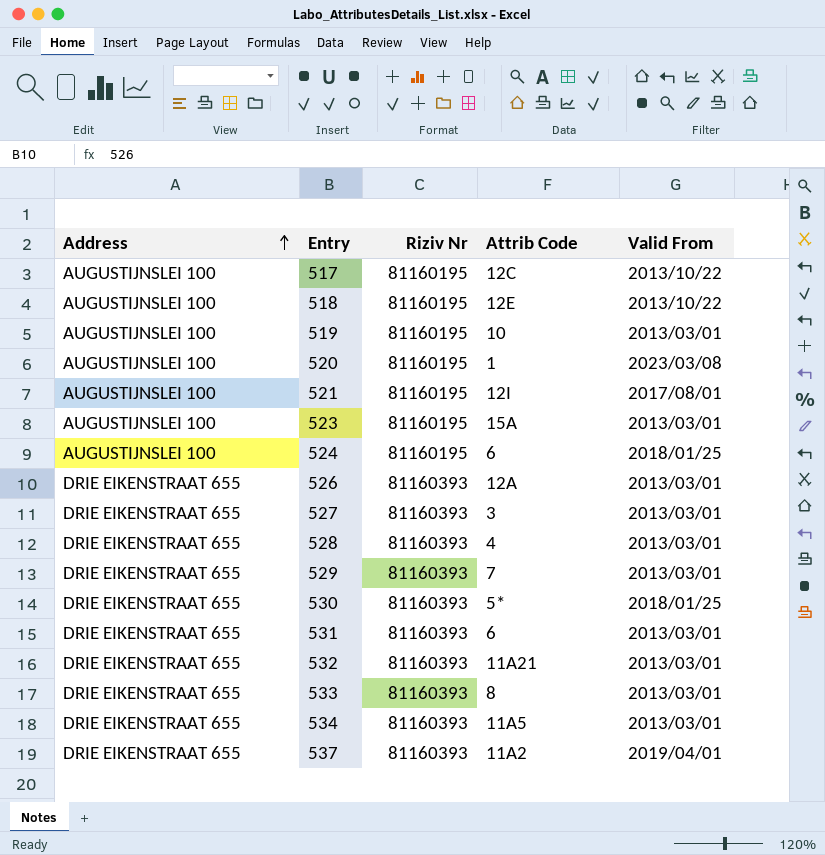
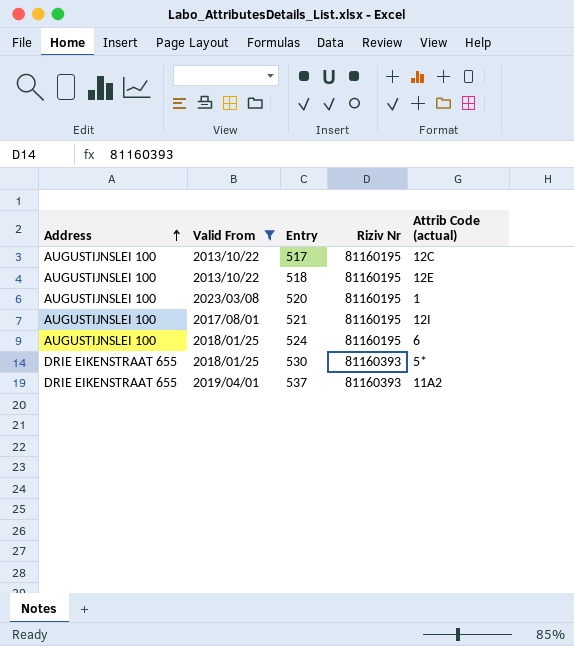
filter: none -> Valid From != 2013/03/01
column Valid From | position: 5 -> 2
column name: Attrib Code -> Attrib Code (actual)

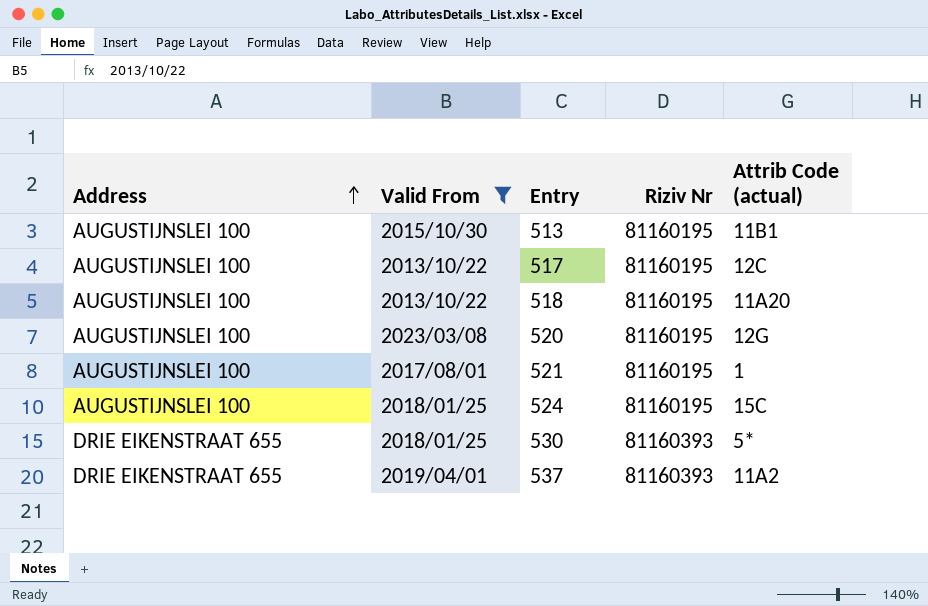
row 513: none -> AUGUSTIJNSLEI 100 | 2015/10/30 | 81160195 | 11B1
518 | Attrib Code (actual): 12E -> 11A20
520 | Attrib Code (actual): 1 -> 12G
521 | Attrib Code (actual): 12I -> 1
524 | Attrib Code (actual): 6 -> 15C

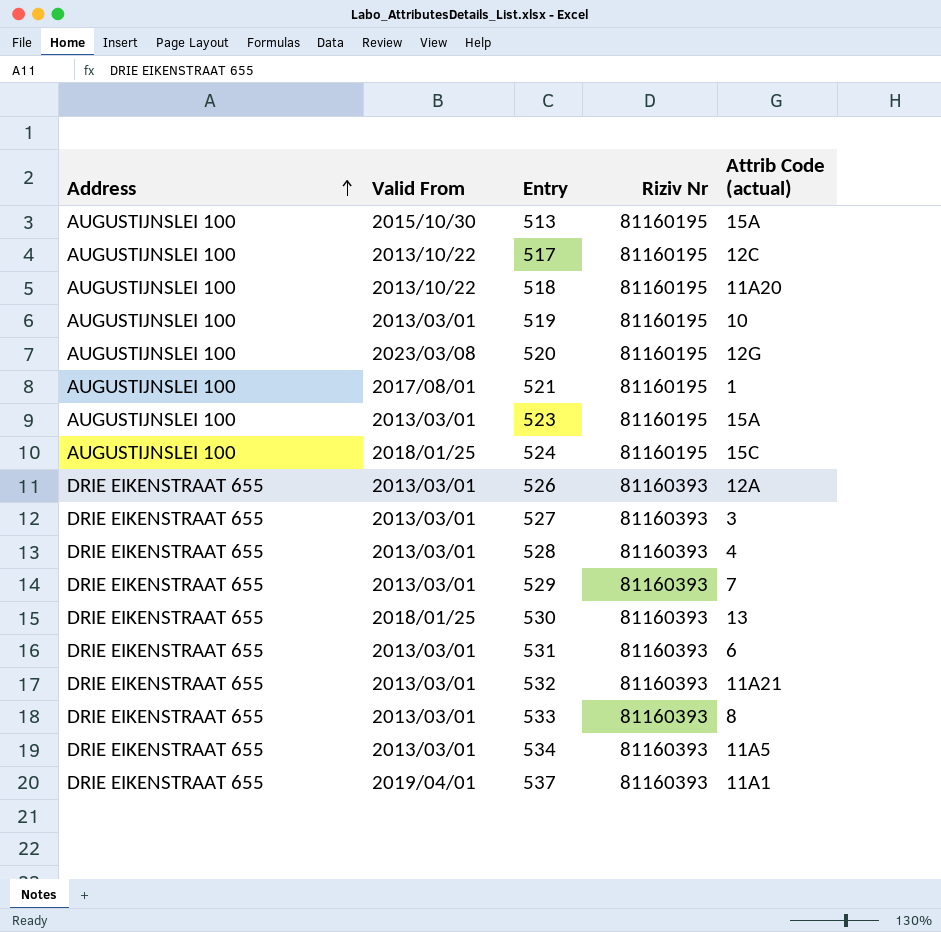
filter: Valid From != 2013/03/01 -> none
513 | Attrib Code (actual): 11B1 -> 15A
530 | Attrib Code (actual): 5* -> 13
537 | Attrib Code (actual): 11A2 -> 11A1

